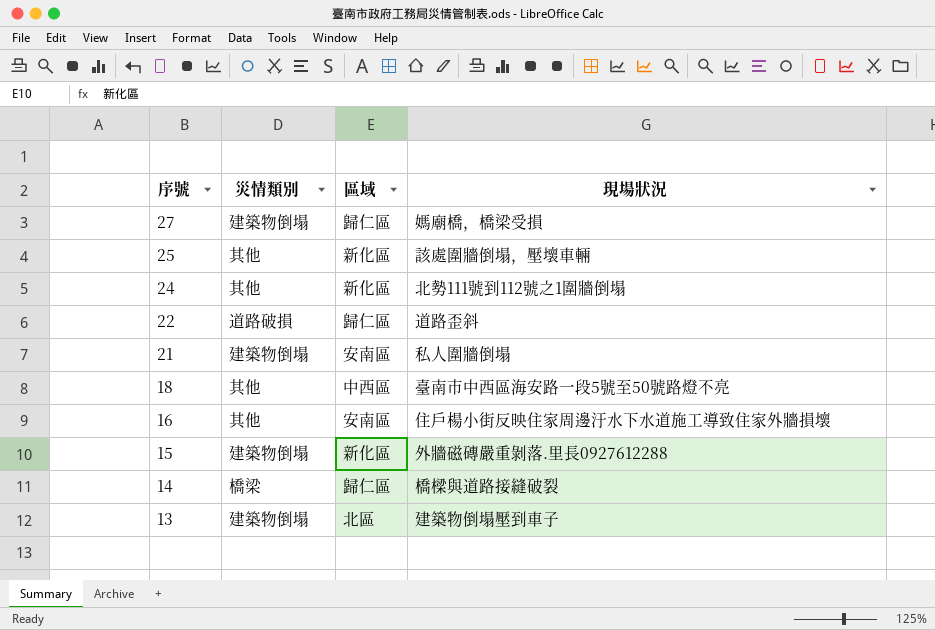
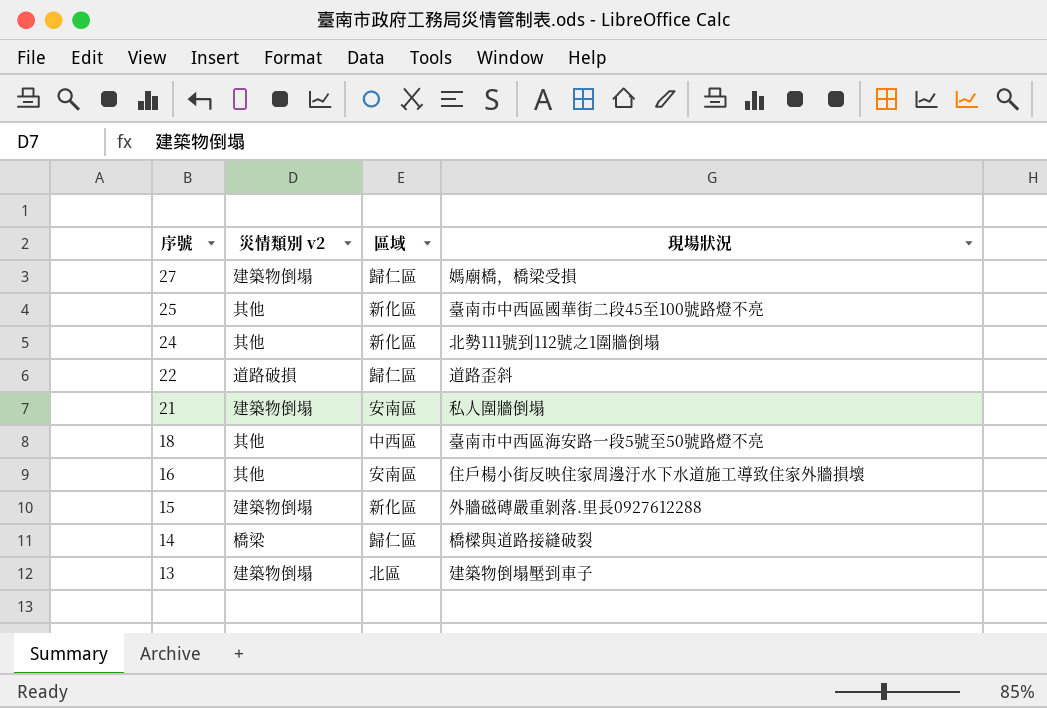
column name: 災情類別 -> 災情類別 v2
25 | 現場狀況: 該處圍牆倒塌，壓壞車輛 -> 臺南市中西區國華街二段45至100號路燈不亮

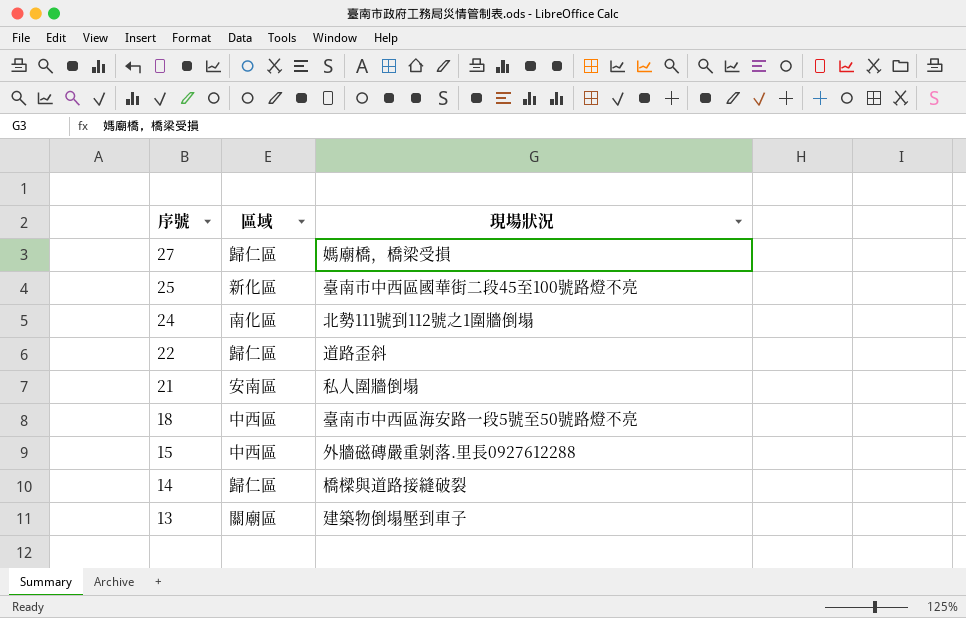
column 災情類別 v2 | position: 2 -> none
row 16: 其他 | 安南區 | 住戶楊小街反映住家周邊汙水下水道施工導致住家外牆損壞 -> none
24 | 區域: 新化區 -> 南化區
15 | 區域: 新化區 -> 中西區
13 | 區域: 北區 -> 關廟區

